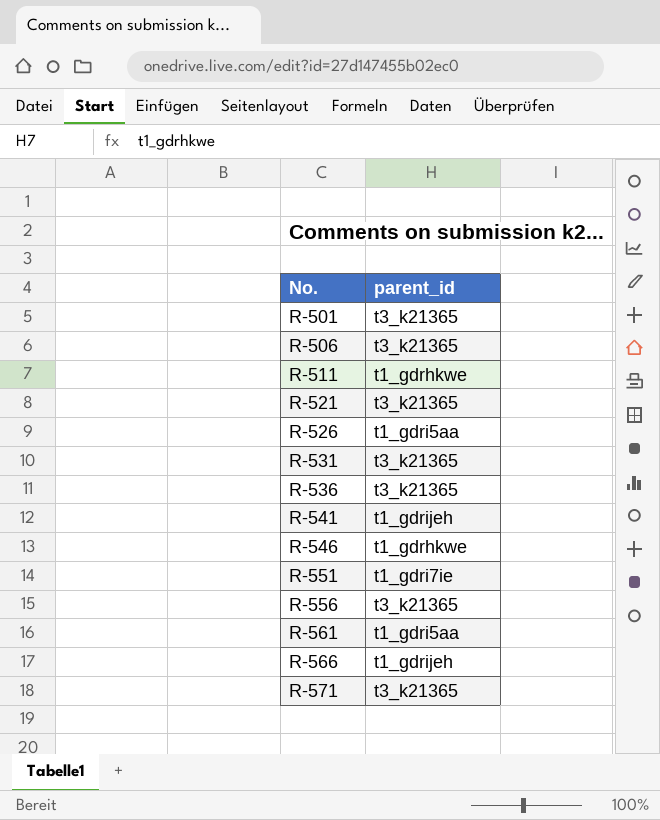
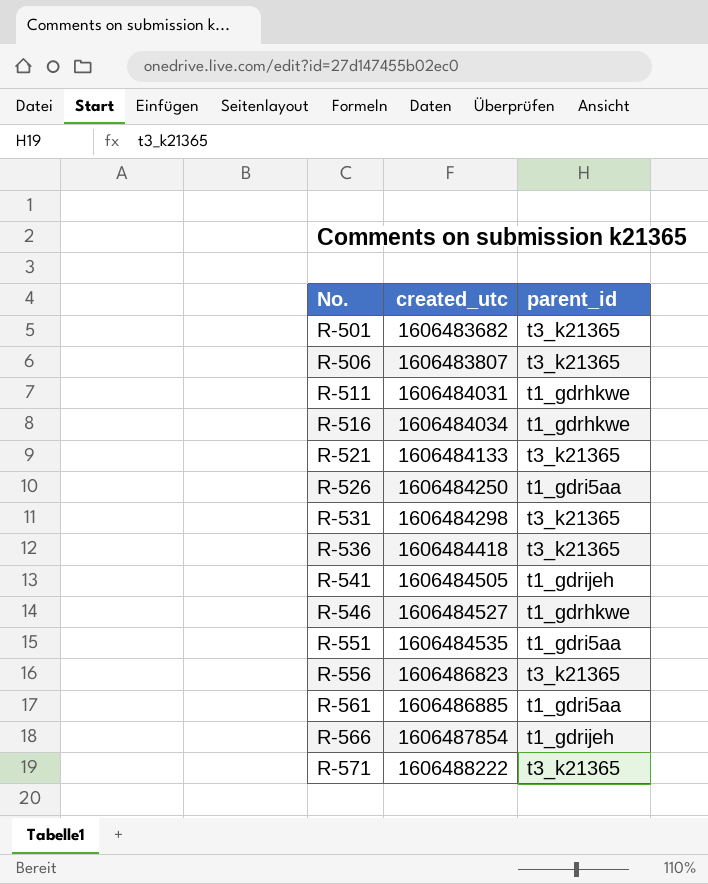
column created_utc | position: none -> 2
row R-516: none -> 1606484034 | t1_gdrhkwe
R-551 | parent_id: t1_gdri7ie -> t1_gdri5aa

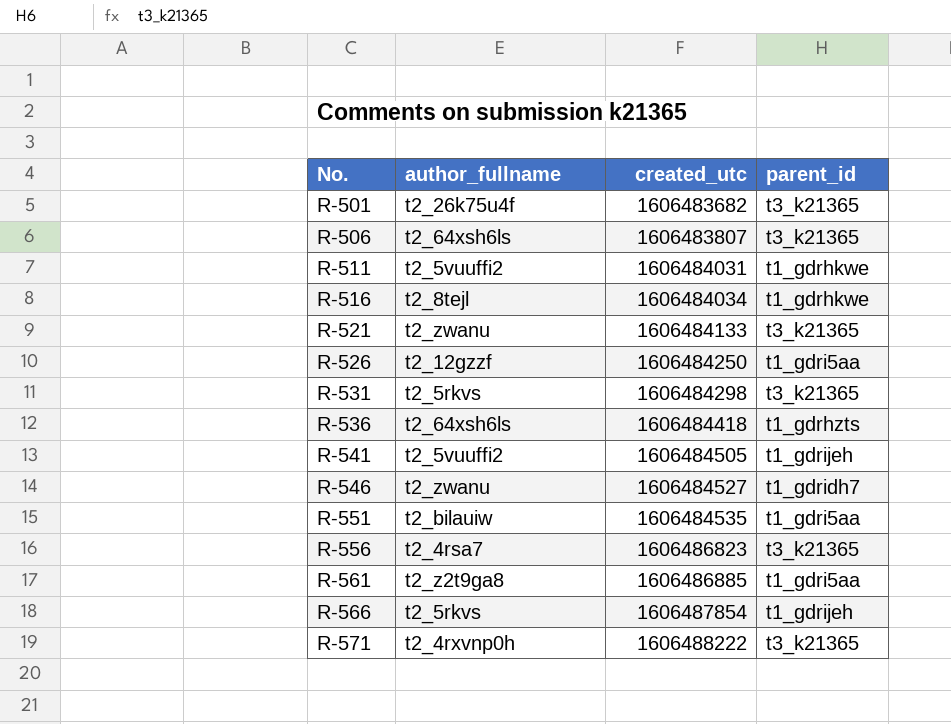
column author_fullname | position: none -> 2
R-536 | parent_id: t3_k21365 -> t1_gdrhzts
R-546 | parent_id: t1_gdrhkwe -> t1_gdridh7

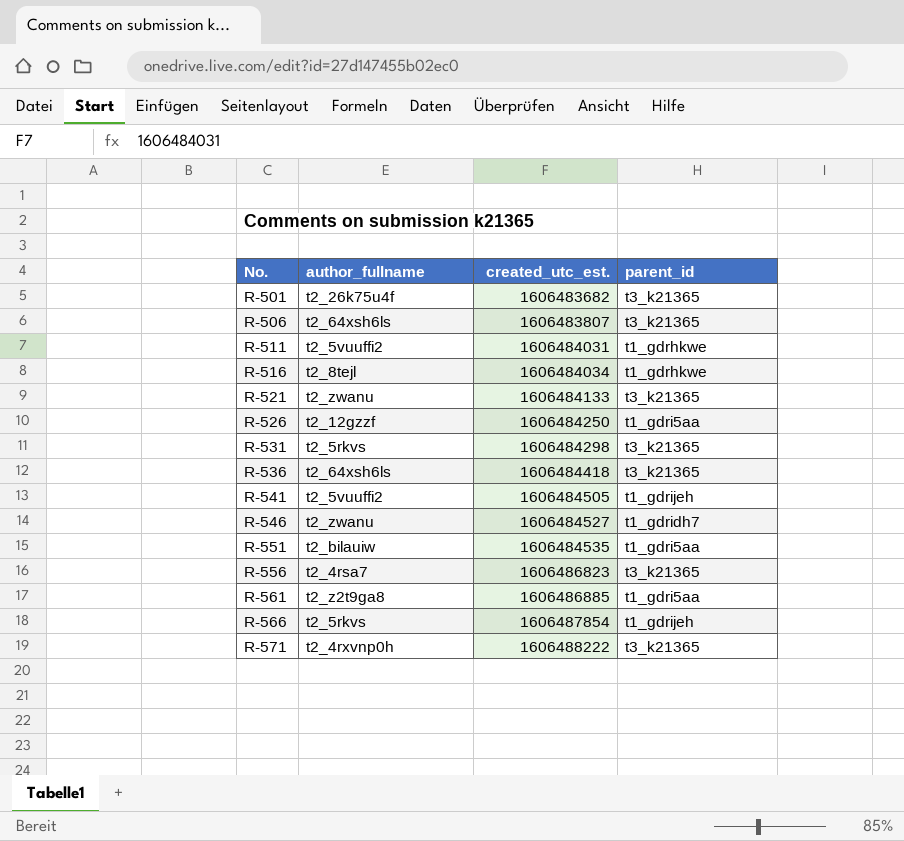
column name: created_utc -> created_utc_est.
R-536 | parent_id: t1_gdrhzts -> t3_k21365

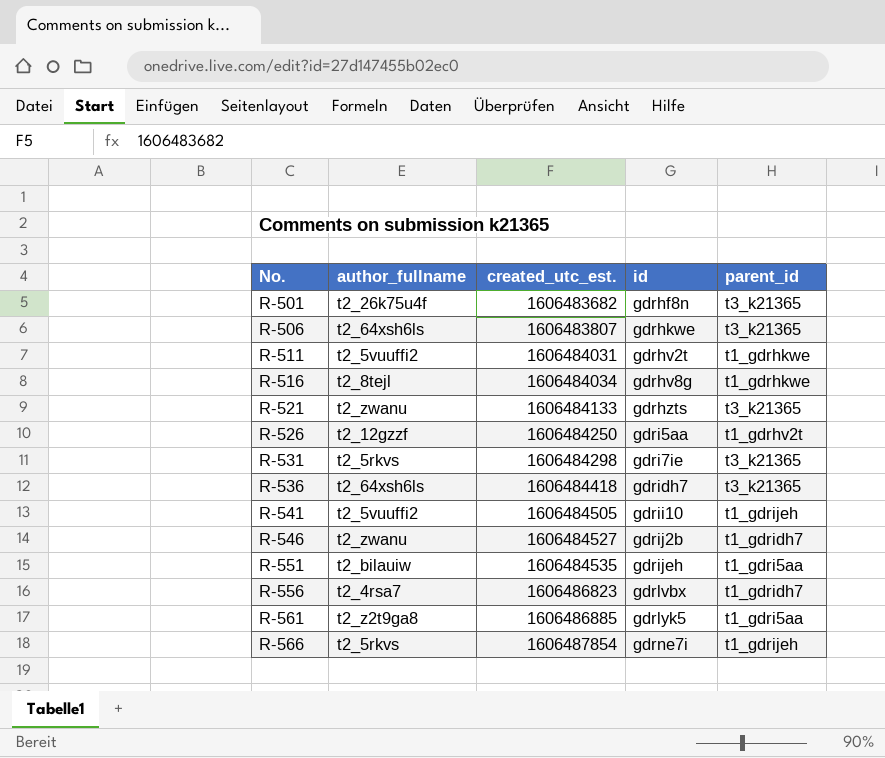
column id | position: none -> 4
row R-571: t2_4rxvnp0h | 1606488222 | t3_k21365 -> none
R-526 | parent_id: t1_gdri5aa -> t1_gdrhv2t
R-556 | parent_id: t3_k21365 -> t1_gdridh7

